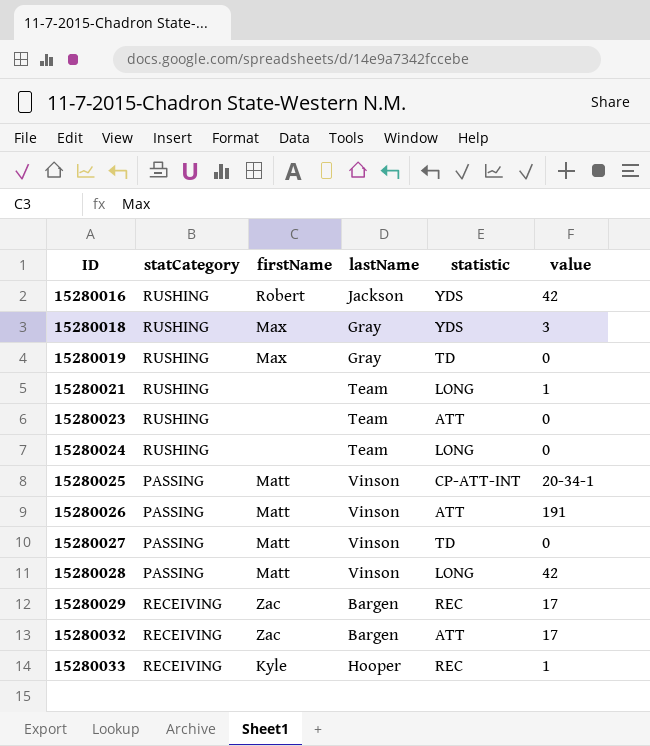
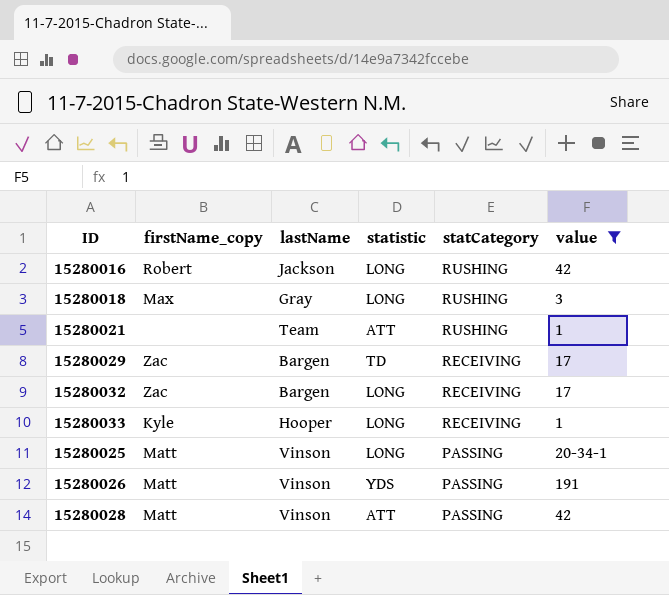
filter: none -> value != 0
row order: ID ascending -> statCategory descending
column name: firstName -> firstName_copy
column statCategory | position: 2 -> 5
15280016 | statistic: YDS -> LONG
15280018 | statistic: YDS -> LONG
15280021 | statistic: LONG -> ATT
15280029 | statistic: REC -> TD
15280032 | statistic: ATT -> LONG
15280033 | statistic: REC -> LONG
15280025 | statistic: CP-ATT-INT -> LONG
15280026 | statistic: ATT -> YDS
15280028 | statistic: LONG -> ATT

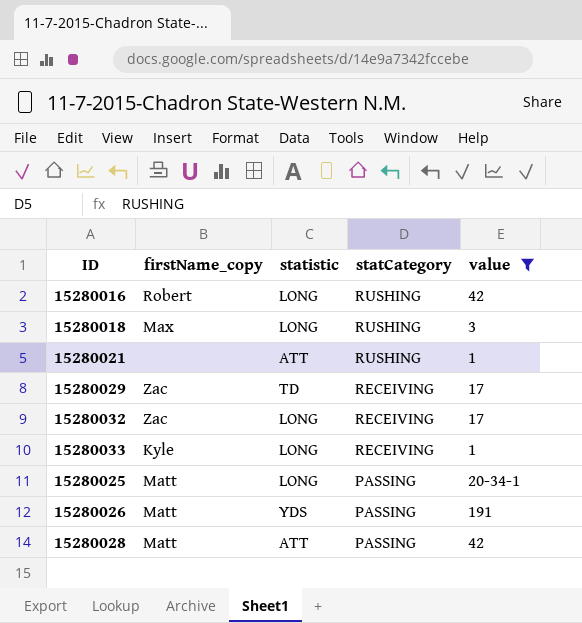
column lastName | position: 3 -> none

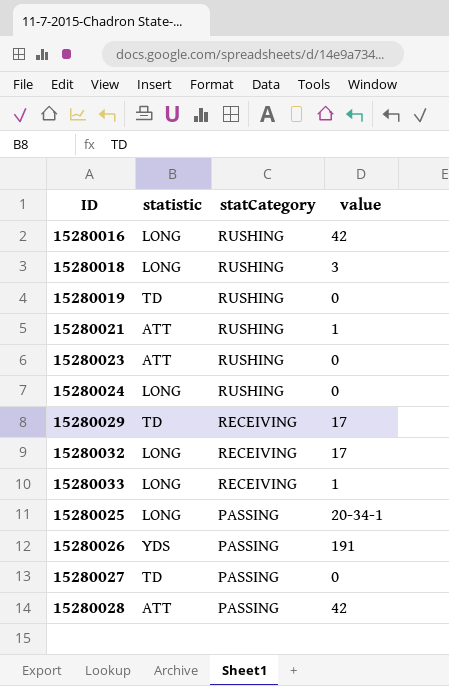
filter: value != 0 -> none
column firstName_copy | position: 2 -> none

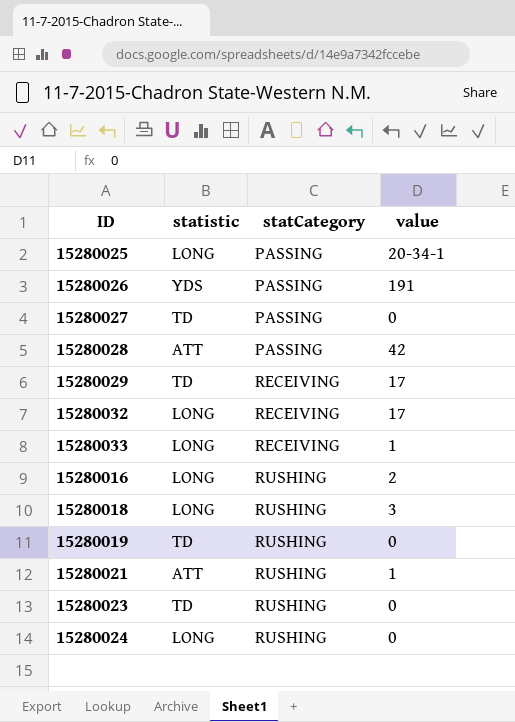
row order: statCategory descending -> statCategory ascending
15280016 | value: 42 -> 2
15280023 | statistic: ATT -> TD

